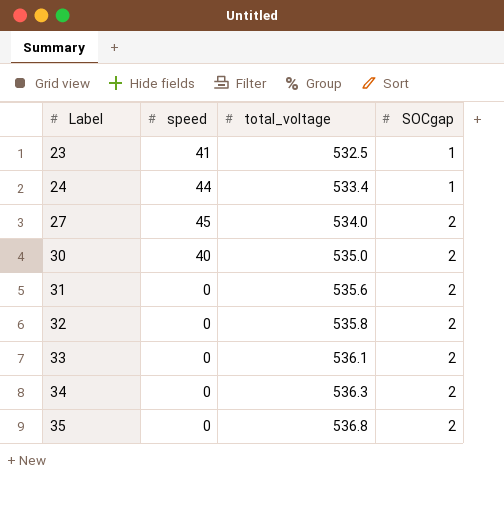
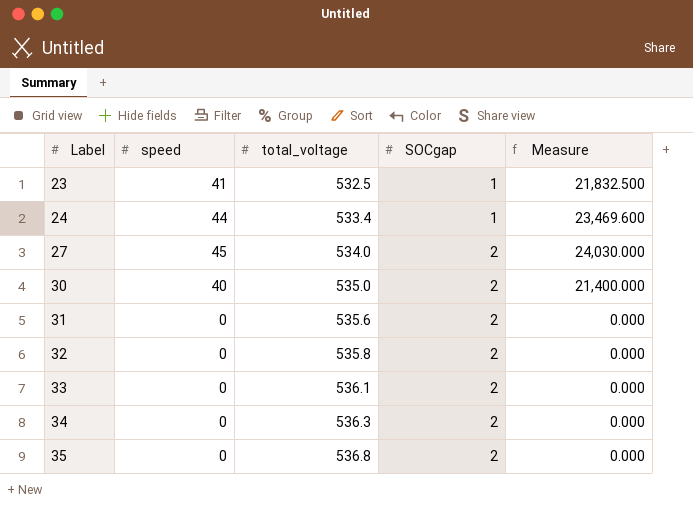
column Measure | formula: none -> [speed] * [total_voltage]

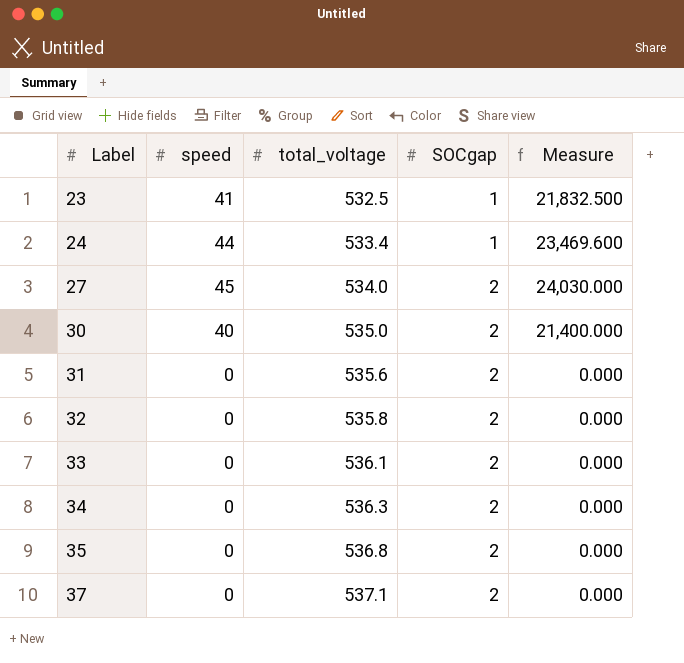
row 37: none -> 0 | 537.1 | 2 | 0.000

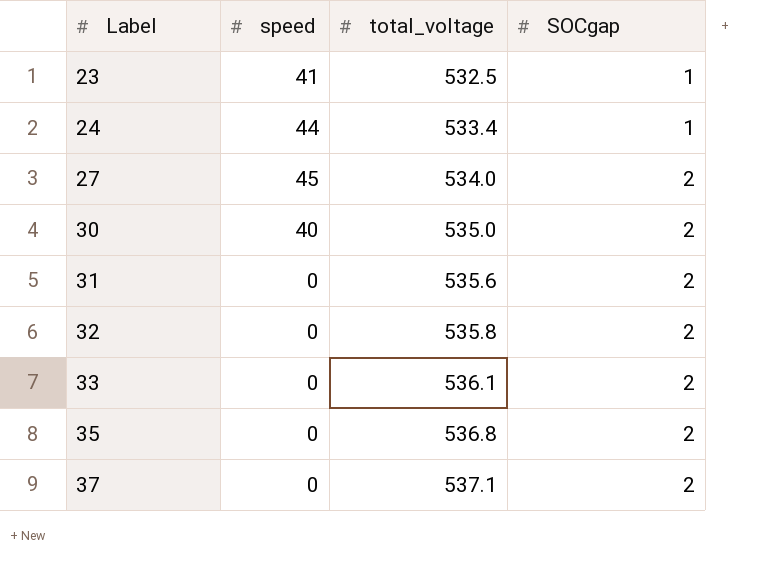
column Measure | formula: [speed] * [total_voltage] -> none
row 34: 0 | 536.3 | 2 | 0.000 -> none

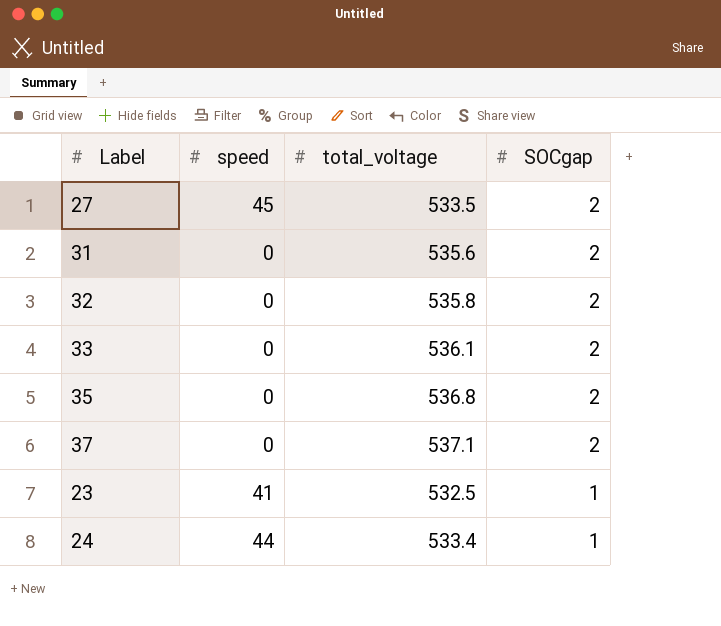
row order: Label ascending -> SOCgap descending
row 30: 40 | 535.0 | 2 -> none
27 | total_voltage: 534.0 -> 533.5

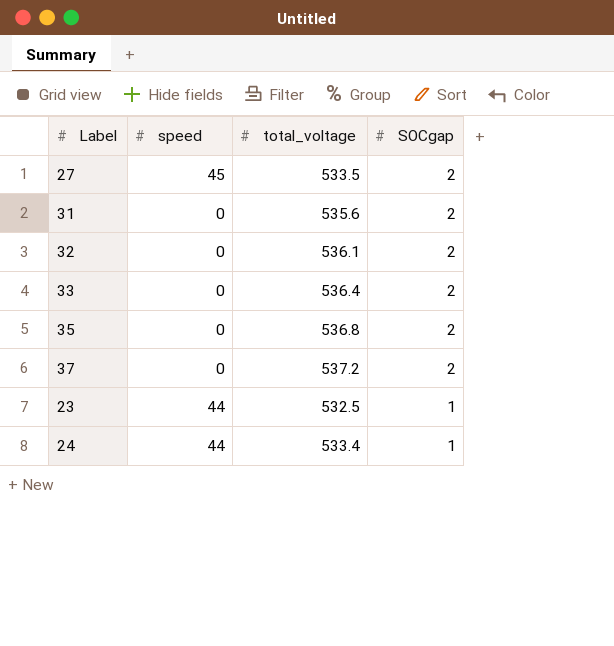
32 | total_voltage: 535.8 -> 536.1
33 | total_voltage: 536.1 -> 536.4
37 | total_voltage: 537.1 -> 537.2
23 | speed: 41 -> 44

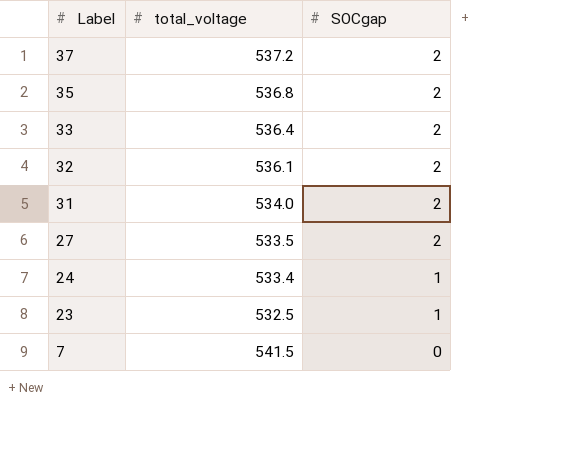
row order: SOCgap descending -> Label descending
column speed | position: 2 -> none
31 | total_voltage: 535.6 -> 534.0
row 7: none -> 541.5 | 0

